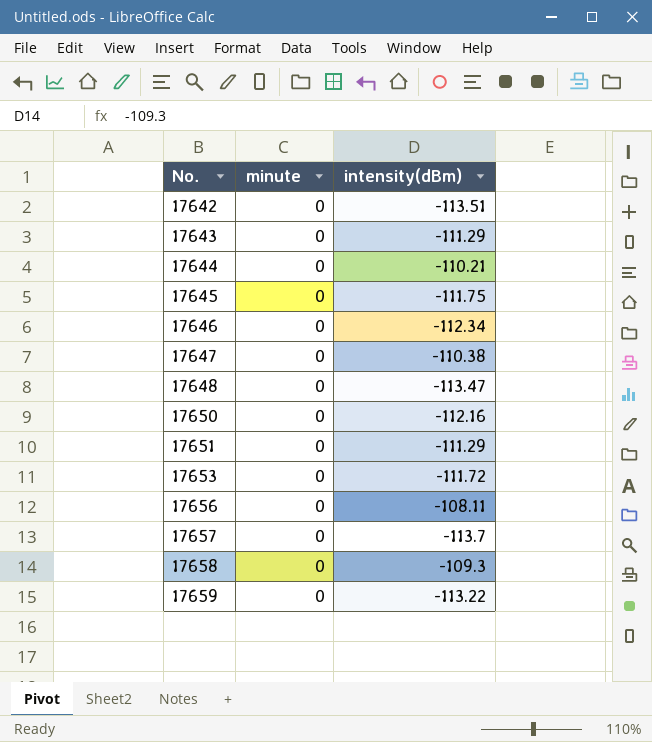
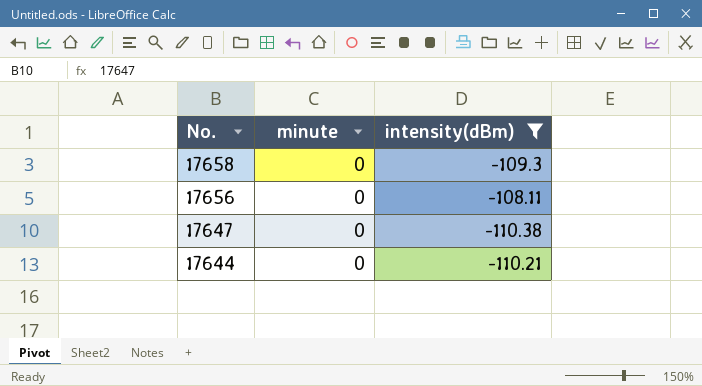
filter: none -> intensity(dBm) >= -110.38
row order: No. ascending -> No. descending

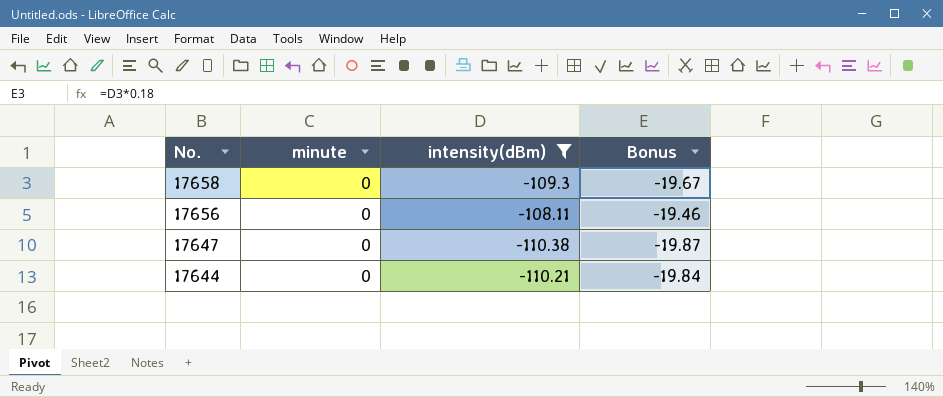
column Bonus | formula: none -> [intensity(dBm)] * 0.18

